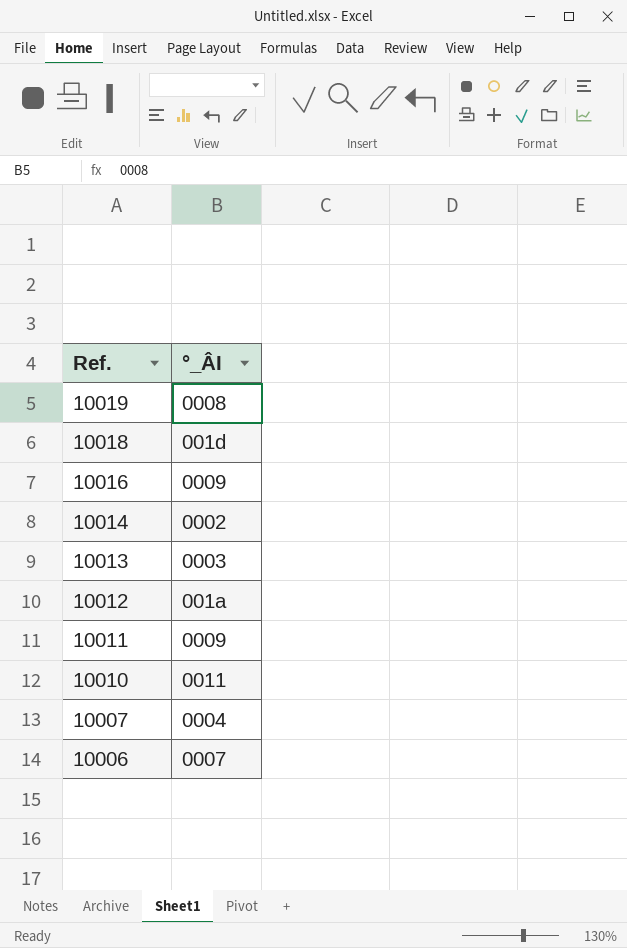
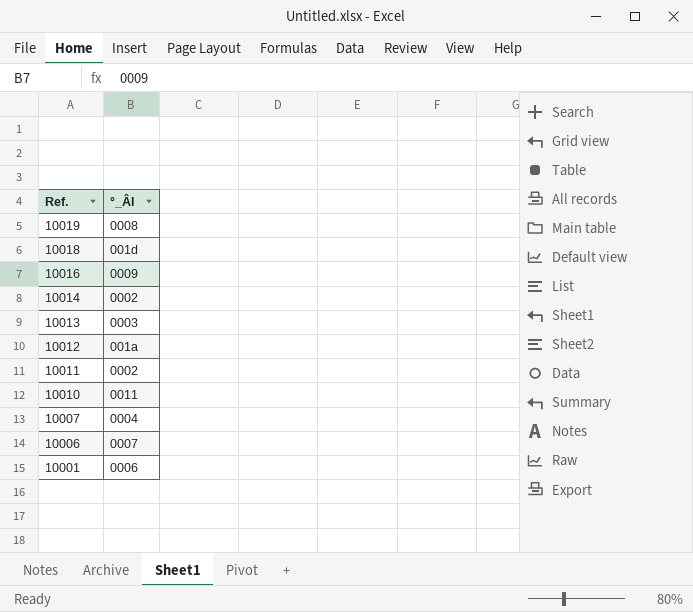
10011 | °_ÂI: 0009 -> 0002
row 10001: none -> 0006

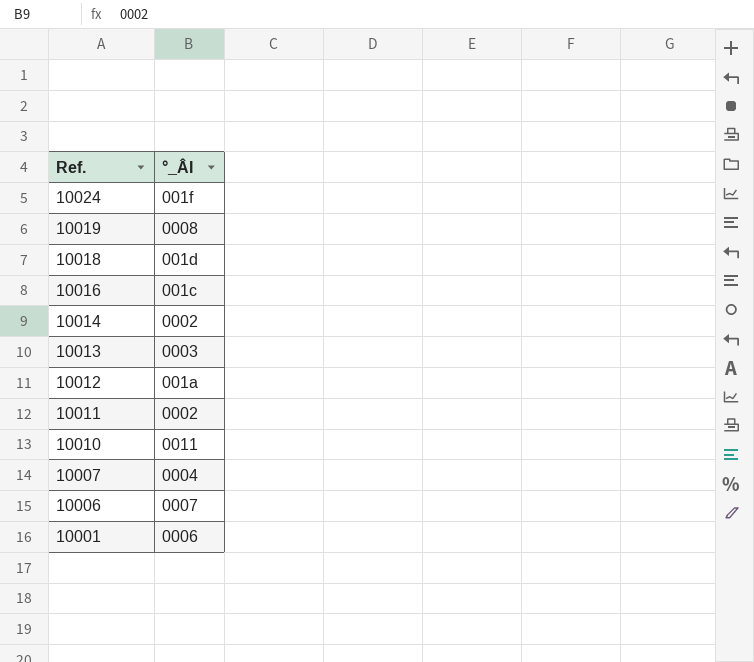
row 10024: none -> 001f
10016 | °_ÂI: 0009 -> 001c

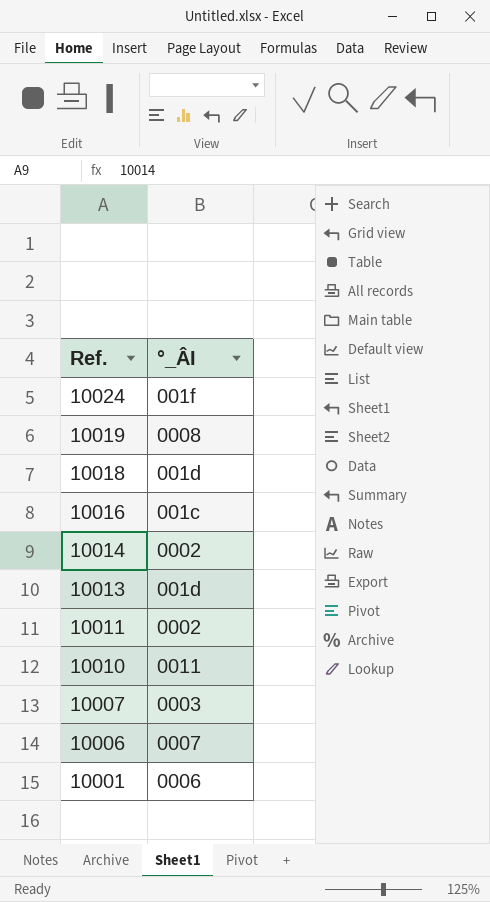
row 10012: 001a -> none
10013 | °_ÂI: 0003 -> 001d
10007 | °_ÂI: 0004 -> 0003

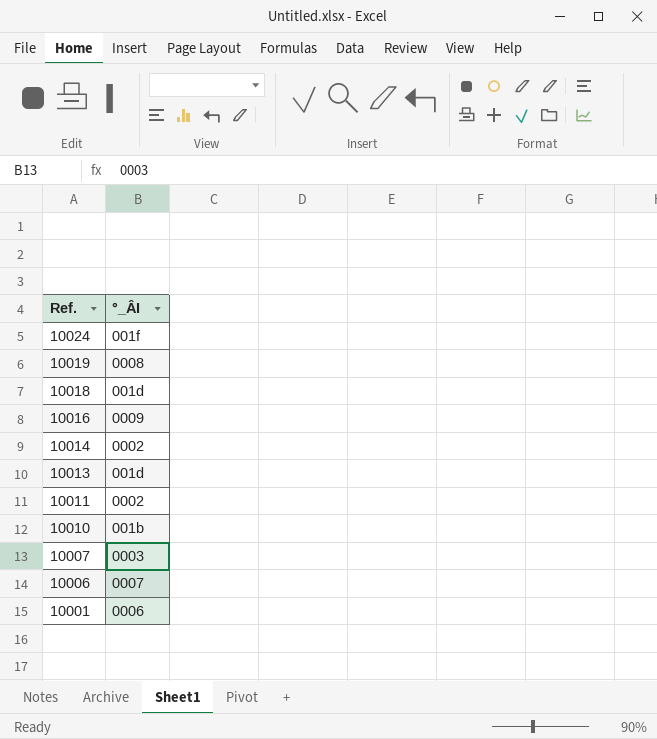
10016 | °_ÂI: 001c -> 0009
10010 | °_ÂI: 0011 -> 001b

